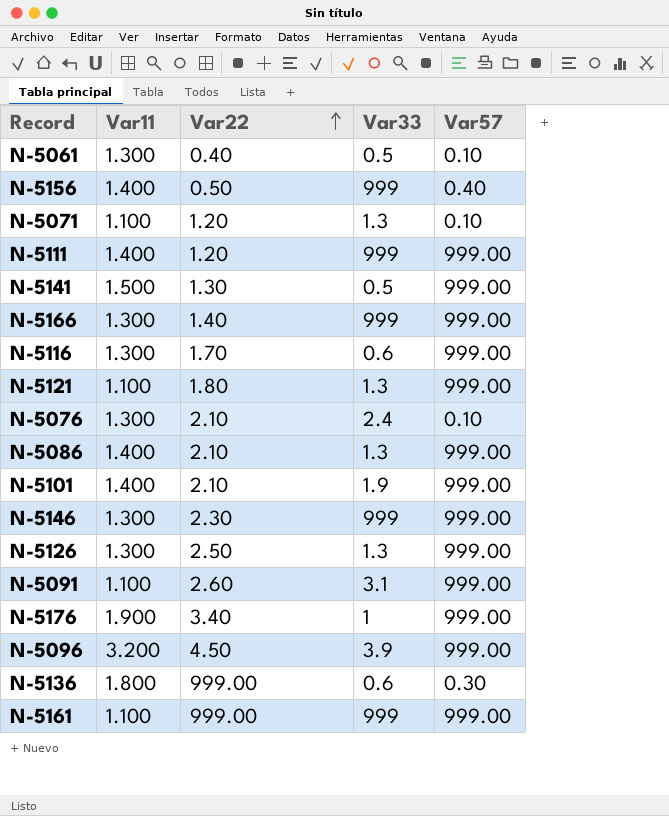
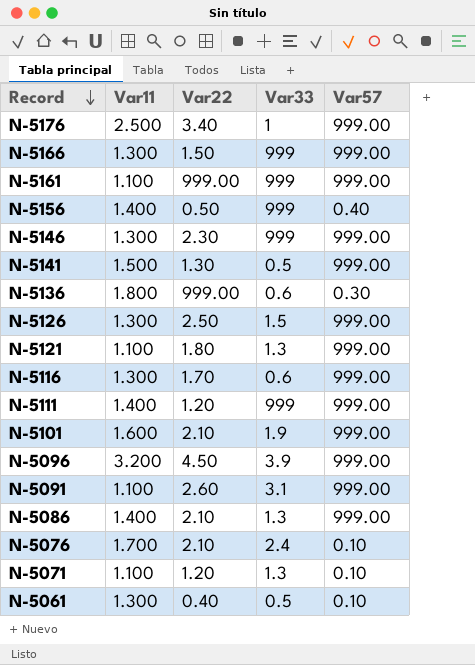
row order: Var22 ascending -> Record descending
N-5176 | Var11: 1.900 -> 2.500
N-5166 | Var22: 1.40 -> 1.50
N-5126 | Var33: 1.3 -> 1.5
N-5101 | Var11: 1.400 -> 1.600
N-5076 | Var11: 1.300 -> 1.700

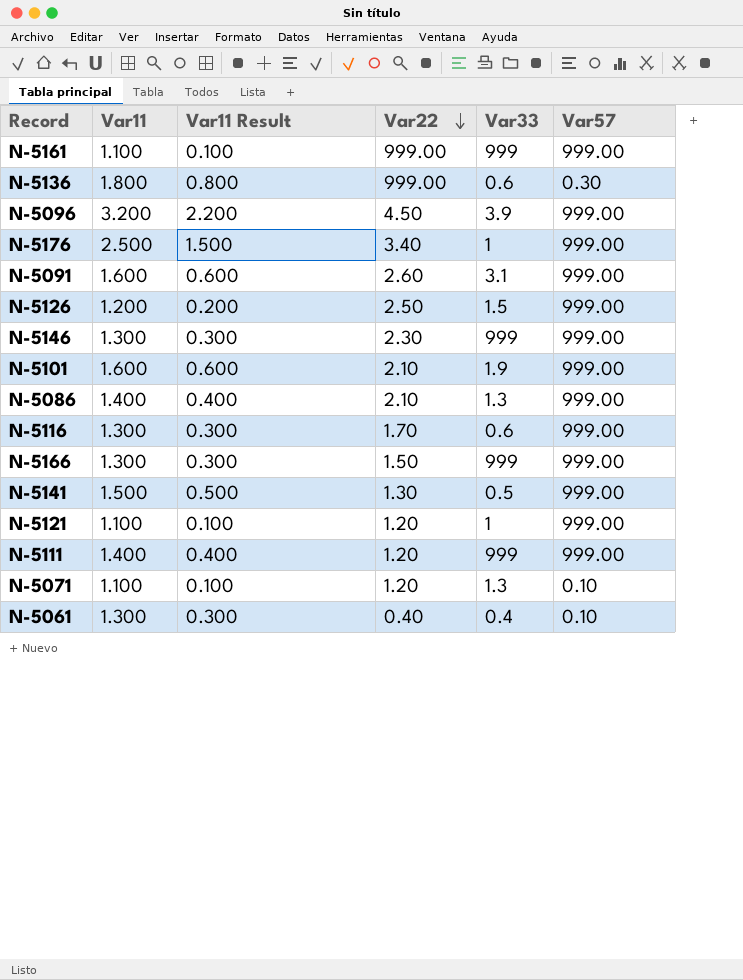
row order: Record descending -> Var22 descending
column Var11 Result | formula: none -> [Var11] - 1
row N-5156: 1.400 | 0.50 | 999 | 0.40 -> none
row N-5076: 1.700 | 2.10 | 2.4 | 0.10 -> none
N-5091 | Var11: 1.100 -> 1.600
N-5126 | Var11: 1.300 -> 1.200
N-5121 | Var22: 1.80 -> 1.20
N-5121 | Var33: 1.3 -> 1
N-5061 | Var33: 0.5 -> 0.4

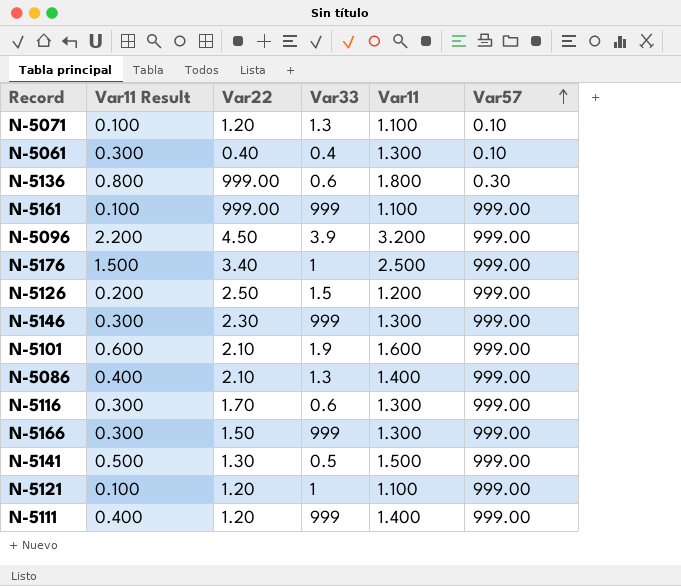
row order: Var22 descending -> Var57 ascending
column Var11 | position: 2 -> 5
row N-5091: 1.600 | 0.600 | 2.60 | 3.1 | 999.00 -> none

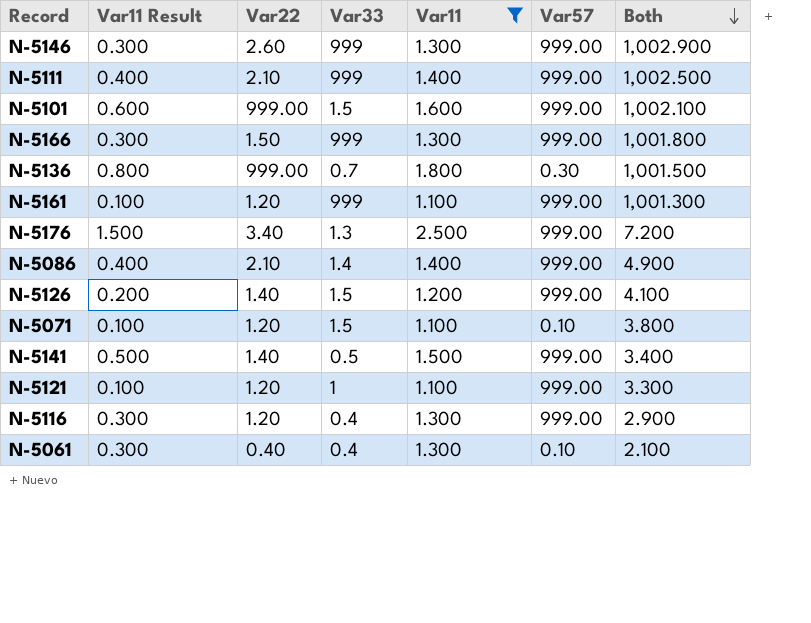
filter: none -> Var11 != 3.200
row order: Var57 ascending -> Both descending
column Both | formula: none -> [Var22] + [Var33] + [Var11]
N-5146 | Var22: 2.30 -> 2.60
N-5111 | Var22: 1.20 -> 2.10
N-5101 | Var22: 2.10 -> 999.00
N-5101 | Var33: 1.9 -> 1.5
N-5136 | Var33: 0.6 -> 0.7
N-5161 | Var22: 999.00 -> 1.20
N-5176 | Var33: 1 -> 1.3
N-5086 | Var33: 1.3 -> 1.4
N-5126 | Var22: 2.50 -> 1.40
N-5071 | Var33: 1.3 -> 1.5
N-5141 | Var22: 1.30 -> 1.40
N-5116 | Var22: 1.70 -> 1.20
N-5116 | Var33: 0.6 -> 0.4

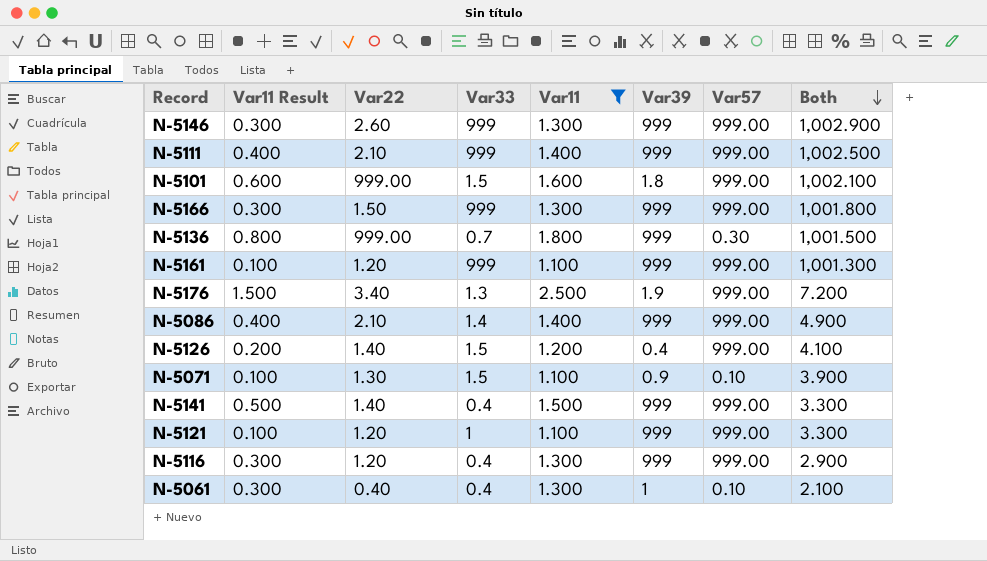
column Var39 | position: none -> 6
N-5071 | Var22: 1.20 -> 1.30
N-5071 | Both: 3.800 -> 3.900
N-5141 | Var33: 0.5 -> 0.4
N-5141 | Both: 3.400 -> 3.300

